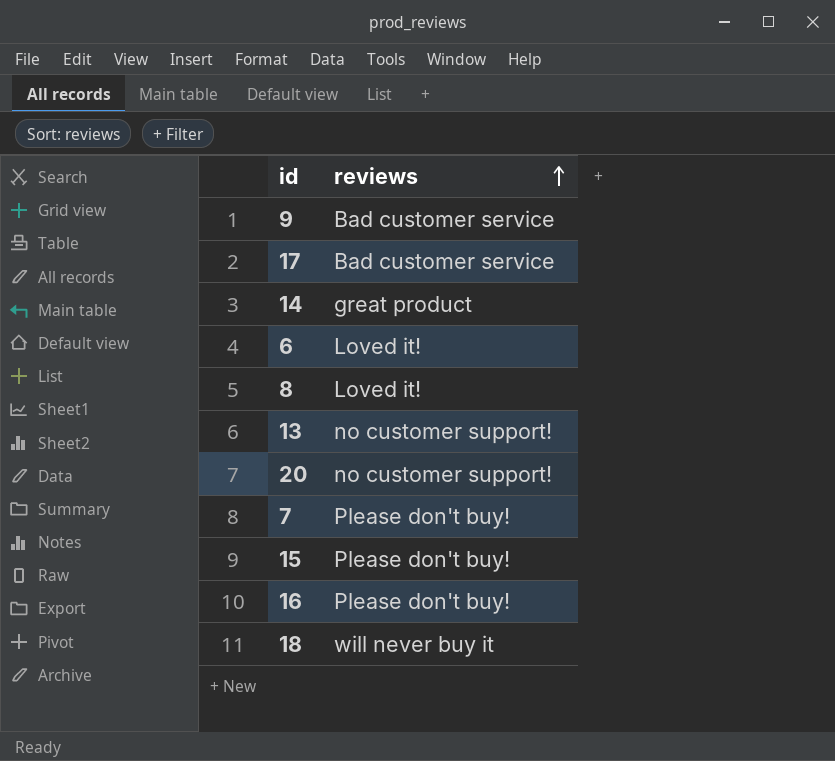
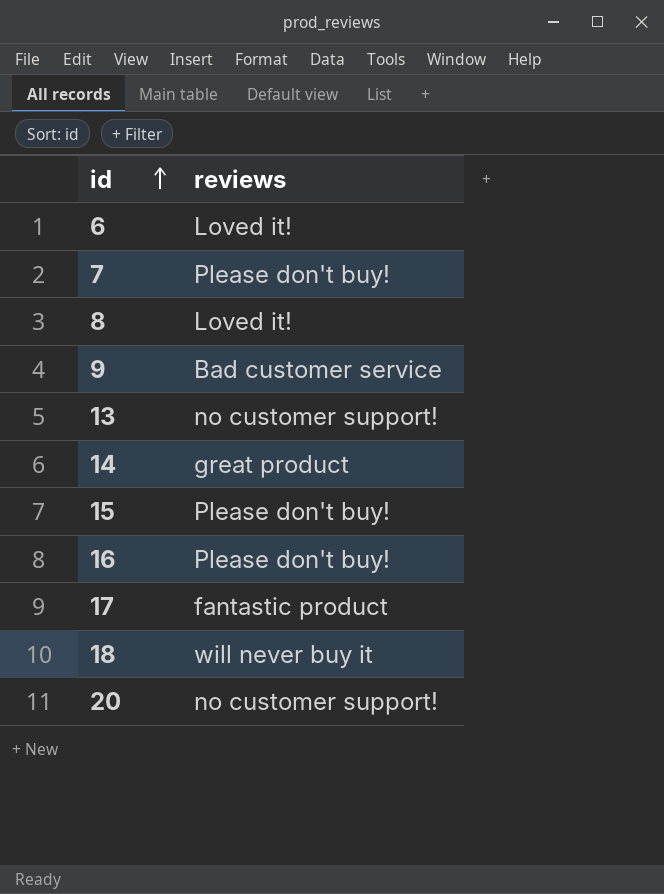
row order: reviews ascending -> id ascending
17 | reviews: Bad customer service -> fantastic product

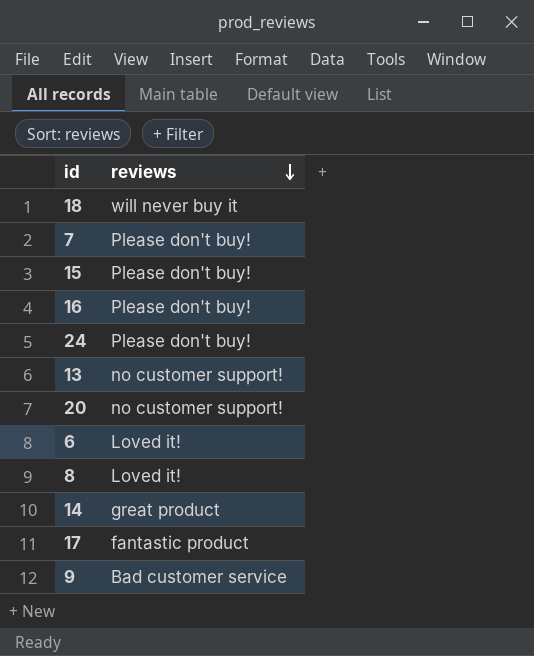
row order: id ascending -> reviews descending
row 24: none -> Please don't buy!

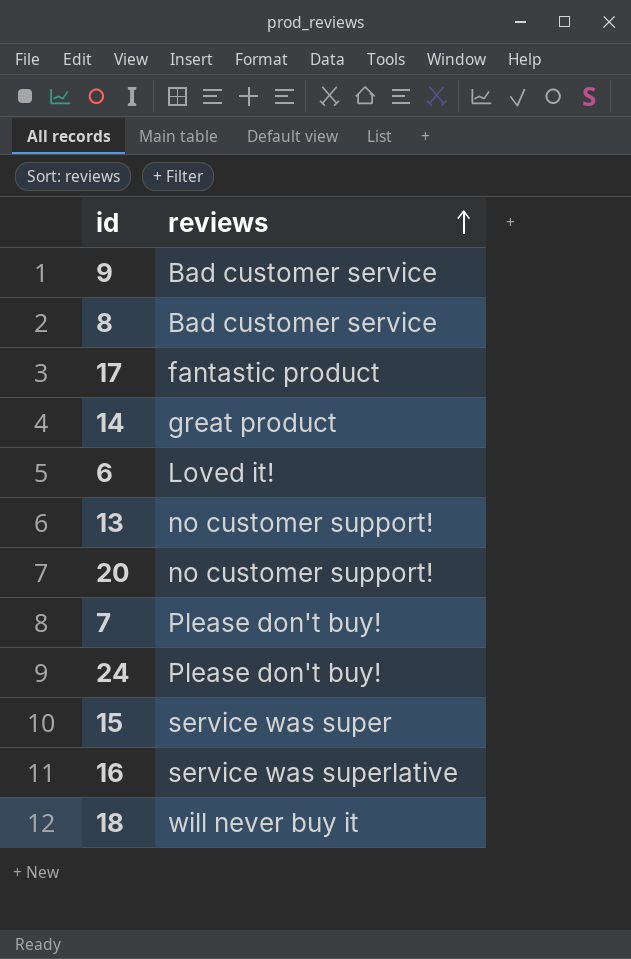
row order: reviews descending -> reviews ascending
8 | reviews: Loved it! -> Bad customer service
15 | reviews: Please don't buy! -> service was super
16 | reviews: Please don't buy! -> service was superlative

